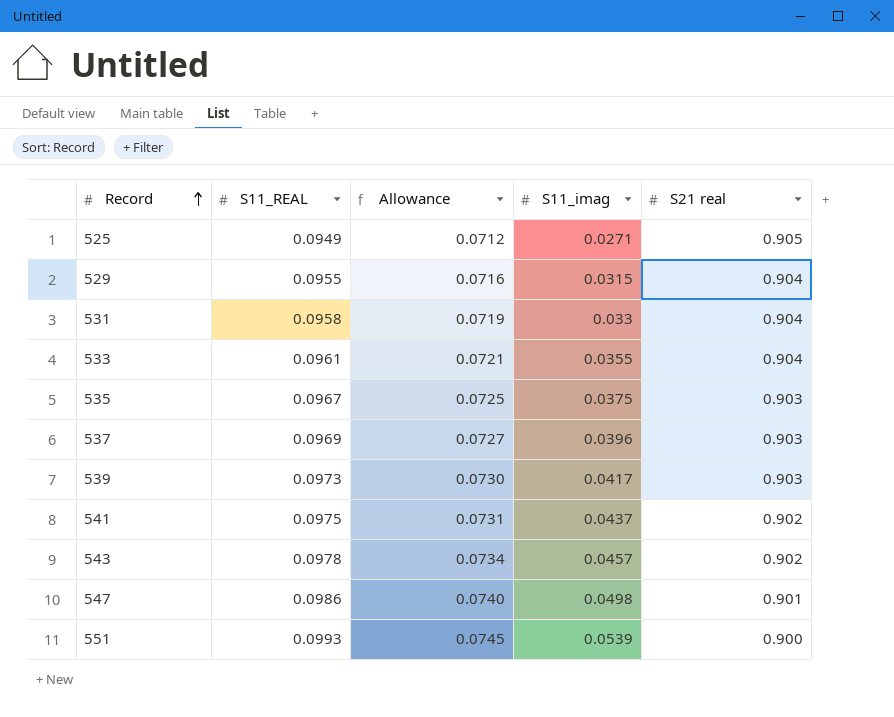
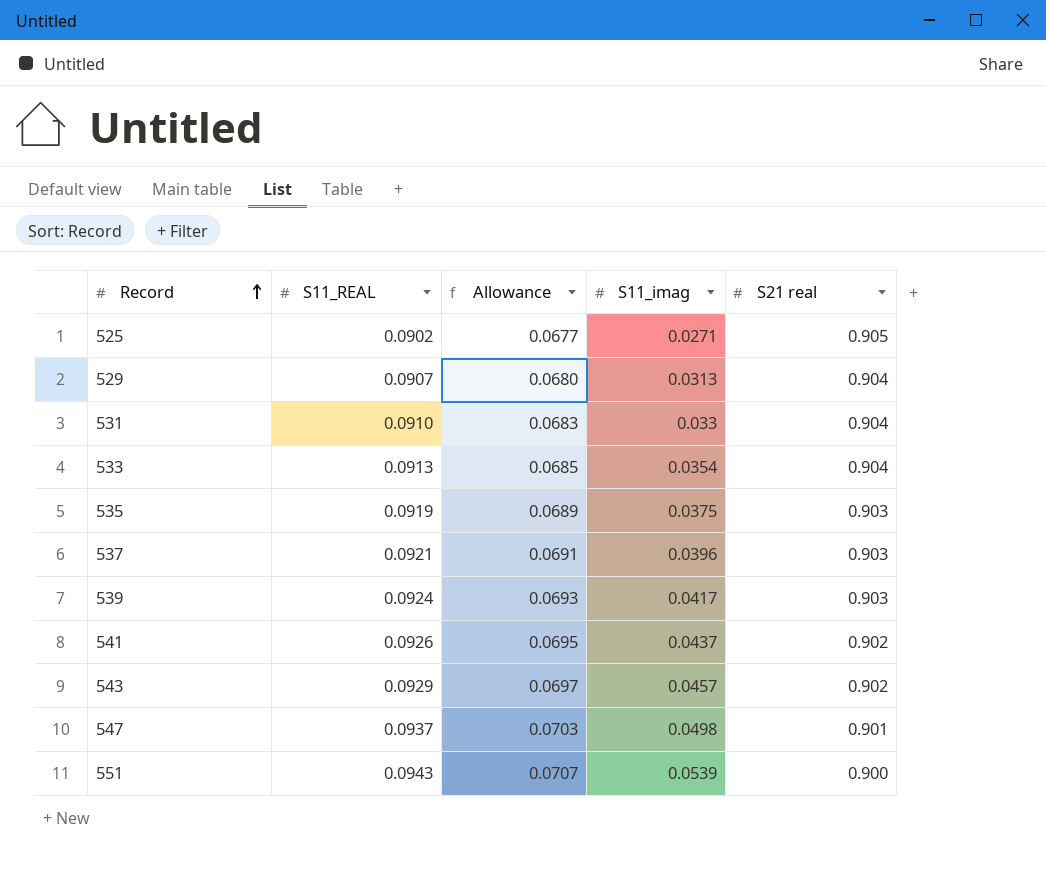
525 | S11_REAL: 0.0949 -> 0.0902
525 | Allowance: 0.0712 -> 0.0677
529 | S11_REAL: 0.0955 -> 0.0907
529 | Allowance: 0.0716 -> 0.0680
529 | S11_imag: 0.0315 -> 0.0313
531 | S11_REAL: 0.0958 -> 0.0910
531 | Allowance: 0.0719 -> 0.0683
533 | S11_REAL: 0.0961 -> 0.0913
533 | Allowance: 0.0721 -> 0.0685
533 | S11_imag: 0.0355 -> 0.0354
535 | S11_REAL: 0.0967 -> 0.0919
535 | Allowance: 0.0725 -> 0.0689
537 | S11_REAL: 0.0969 -> 0.0921
537 | Allowance: 0.0727 -> 0.0691
539 | S11_REAL: 0.0973 -> 0.0924
539 | Allowance: 0.0730 -> 0.0693
541 | S11_REAL: 0.0975 -> 0.0926
541 | Allowance: 0.0731 -> 0.0695
543 | S11_REAL: 0.0978 -> 0.0929
543 | Allowance: 0.0734 -> 0.0697
547 | S11_REAL: 0.0986 -> 0.0937
547 | Allowance: 0.0740 -> 0.0703
551 | S11_REAL: 0.0993 -> 0.0943
551 | Allowance: 0.0745 -> 0.0707

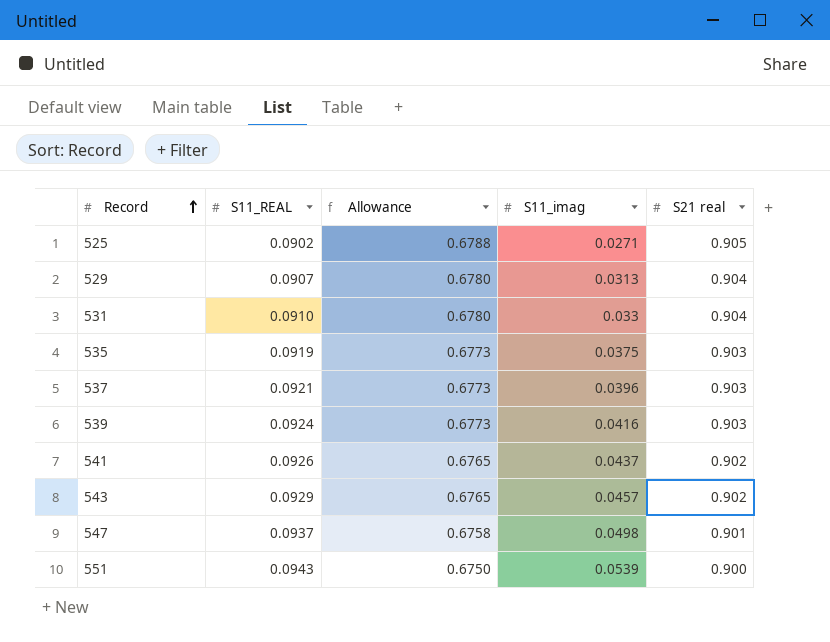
column Allowance | formula: [S11_REAL] * 0.75 -> [S21 real] * 0.75
row 533: 0.0913 | 0.0685 | 0.0354 | 0.904 -> none
539 | S11_imag: 0.0417 -> 0.0416

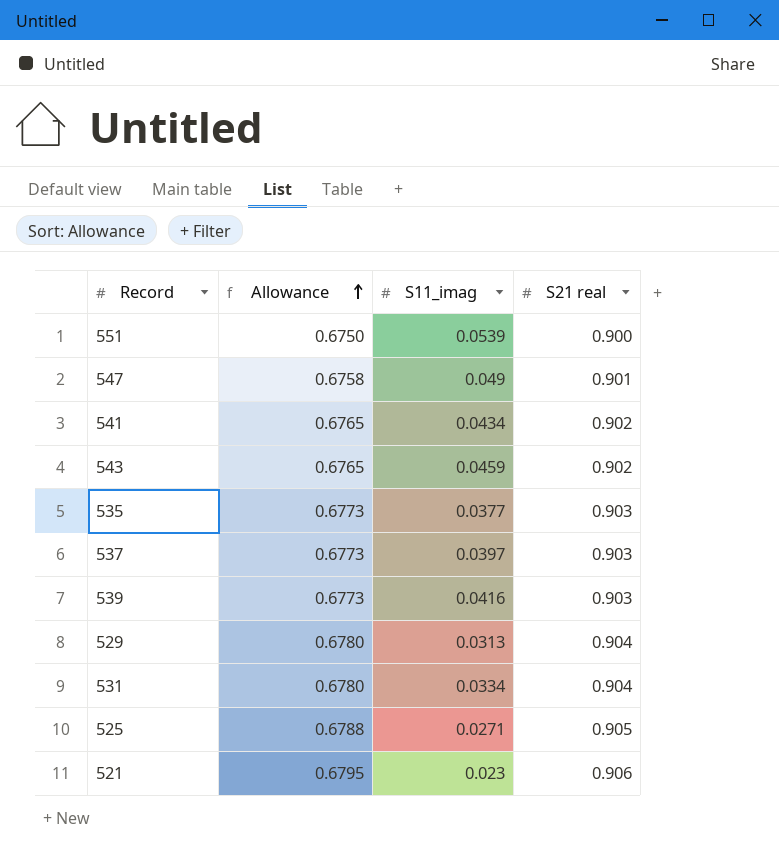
row order: Record ascending -> Allowance ascending
column S11_REAL | position: 2 -> none
547 | S11_imag: 0.0498 -> 0.049
541 | S11_imag: 0.0437 -> 0.0434
543 | S11_imag: 0.0457 -> 0.0459
535 | S11_imag: 0.0375 -> 0.0377
537 | S11_imag: 0.0396 -> 0.0397
531 | S11_imag: 0.033 -> 0.0334
row 521: none -> 0.6795 | 0.023 | 0.906

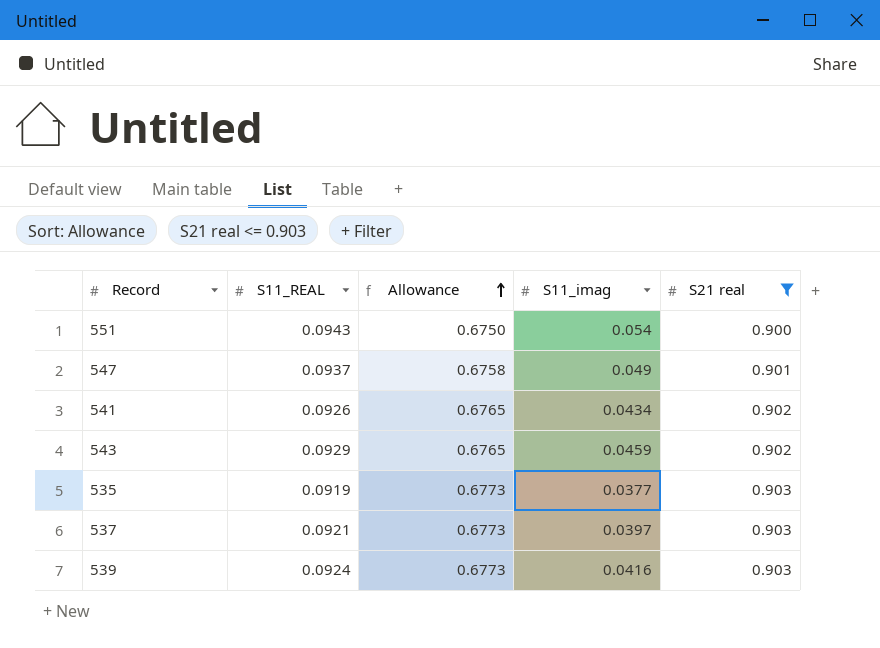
filter: none -> S21 real <= 0.903
column S11_REAL | position: none -> 2
551 | S11_imag: 0.0539 -> 0.054

